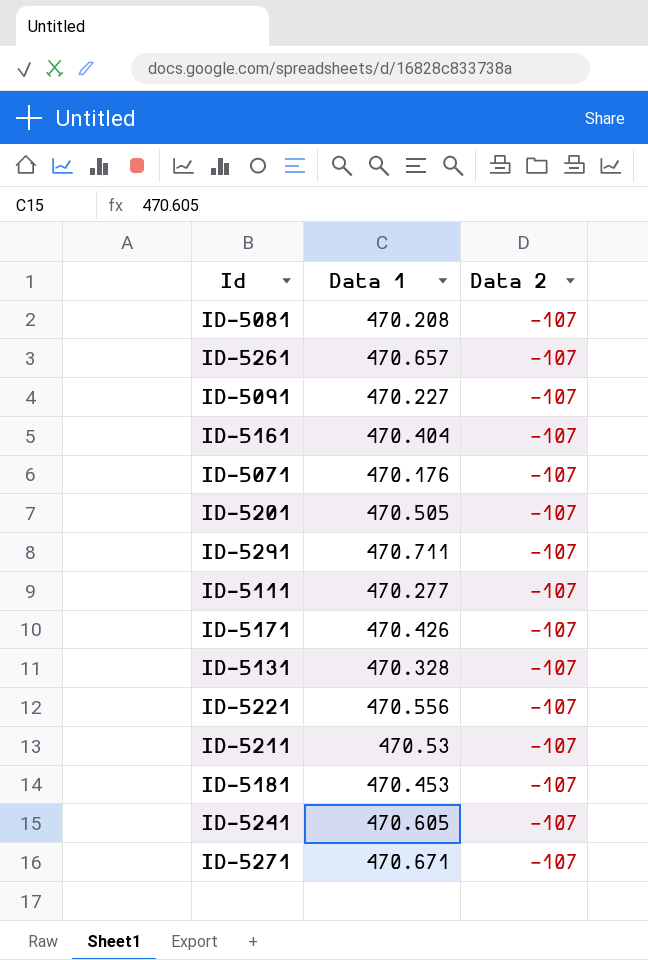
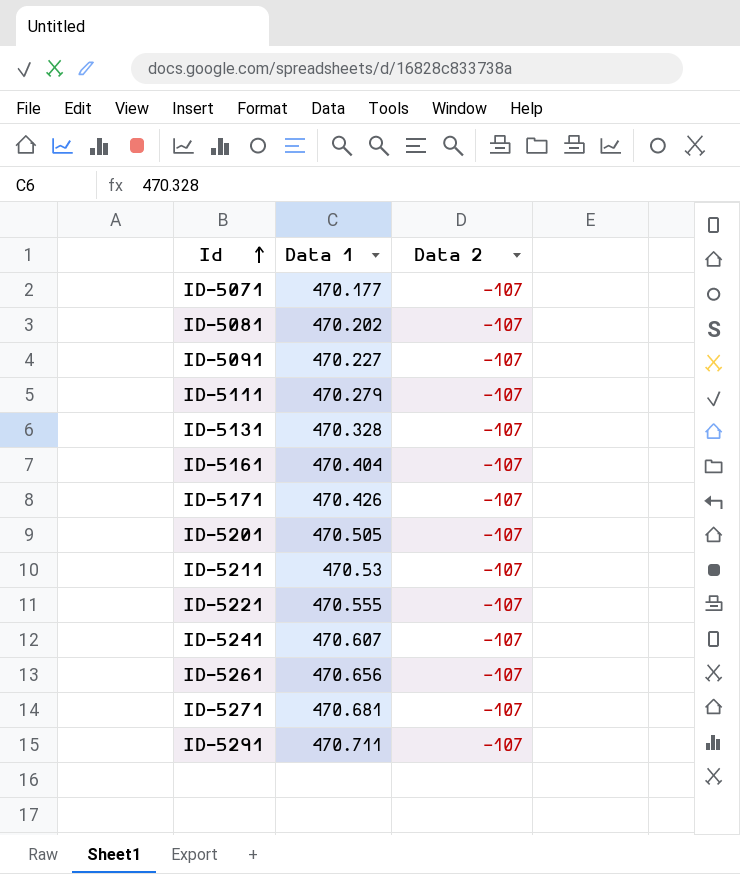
row order: none -> Id ascending
row ID-5181: 470.453 | -107 -> none
ID-5071 | Data 1: 470.176 -> 470.177
ID-5081 | Data 1: 470.208 -> 470.202
ID-5111 | Data 1: 470.277 -> 470.279
ID-5221 | Data 1: 470.556 -> 470.555
ID-5241 | Data 1: 470.605 -> 470.607
ID-5261 | Data 1: 470.657 -> 470.656
ID-5271 | Data 1: 470.671 -> 470.681

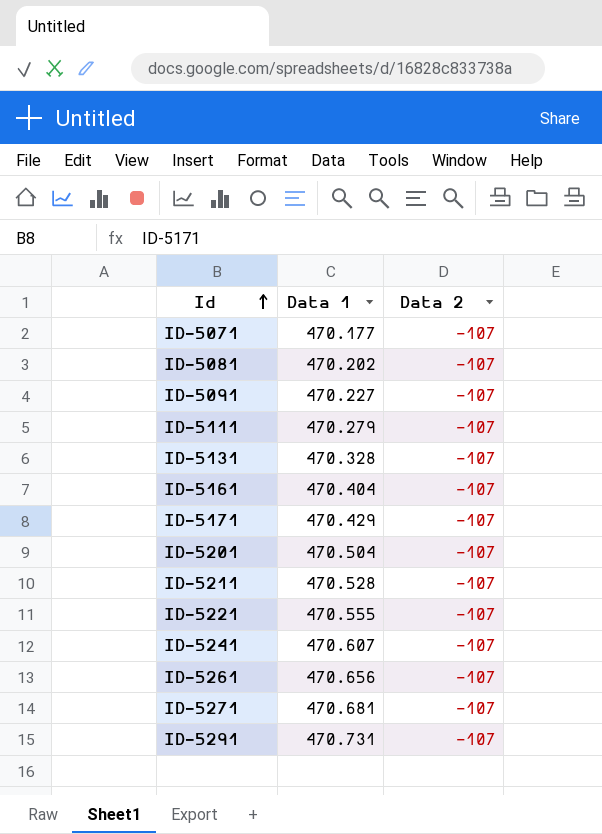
ID-5171 | Data 1: 470.426 -> 470.429
ID-5201 | Data 1: 470.505 -> 470.504
ID-5211 | Data 1: 470.53 -> 470.528
ID-5291 | Data 1: 470.711 -> 470.731

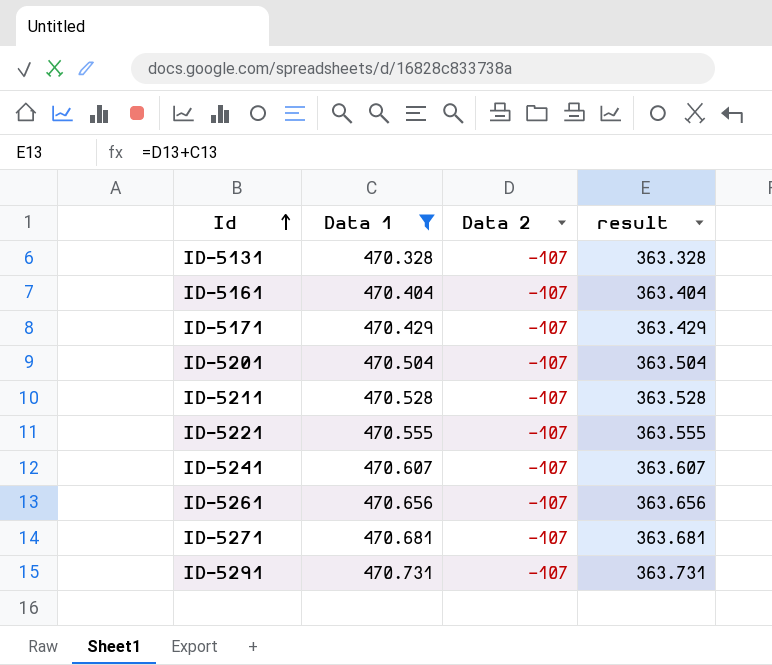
filter: none -> Data 1 >= 470.328
column result | formula: none -> [Data 1] + [Data 2]

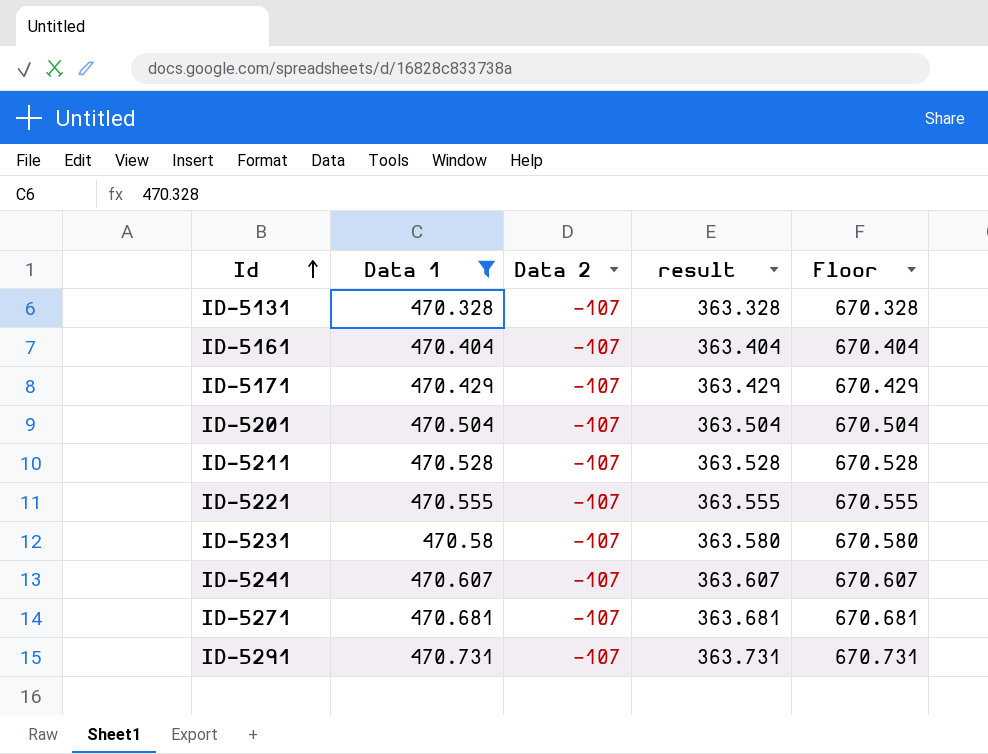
column Floor | formula: none -> [Data 1] + 200
row ID-5261: 470.656 | -107 | 363.656 -> none
row ID-5231: none -> 470.58 | -107 | 363.580 | 670.580

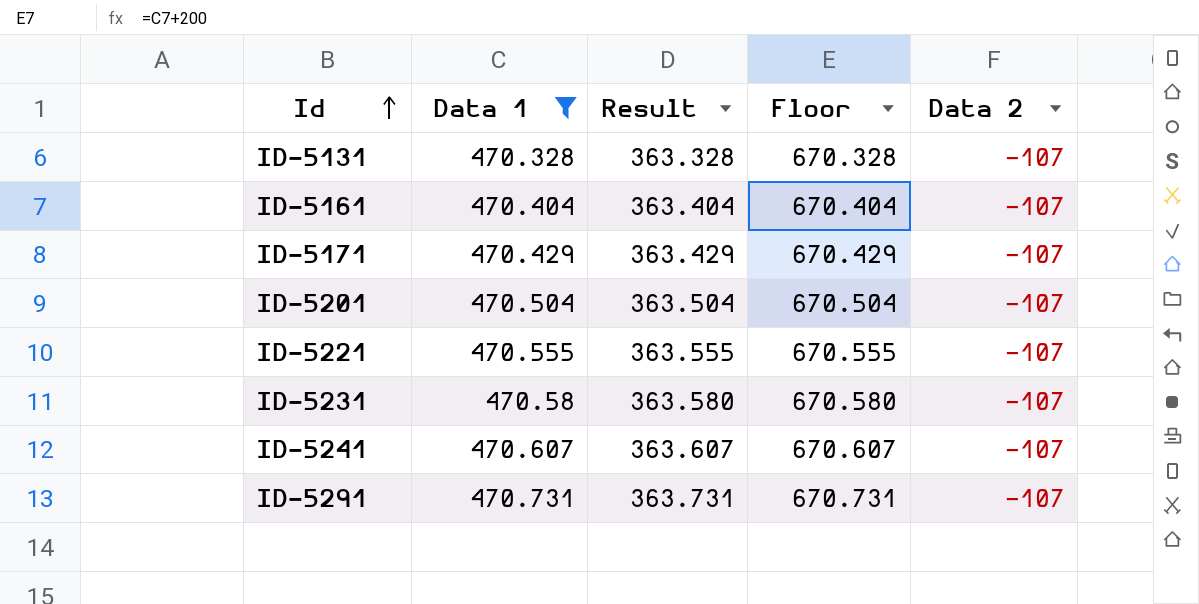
column name: result -> Result
column Data 2 | position: 3 -> 5
row ID-5211: 470.528 | -107 | 363.528 | 670.528 -> none
row ID-5271: 470.681 | -107 | 363.681 | 670.681 -> none

